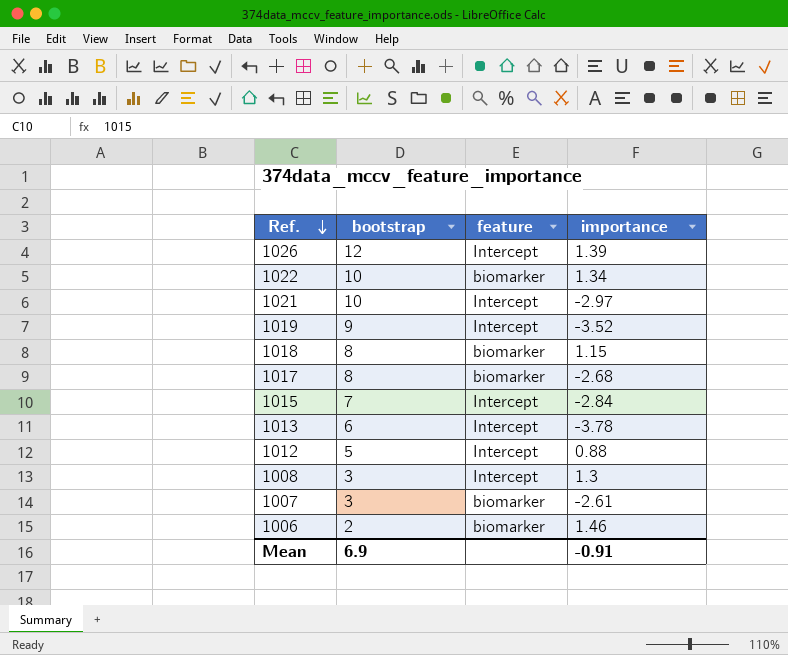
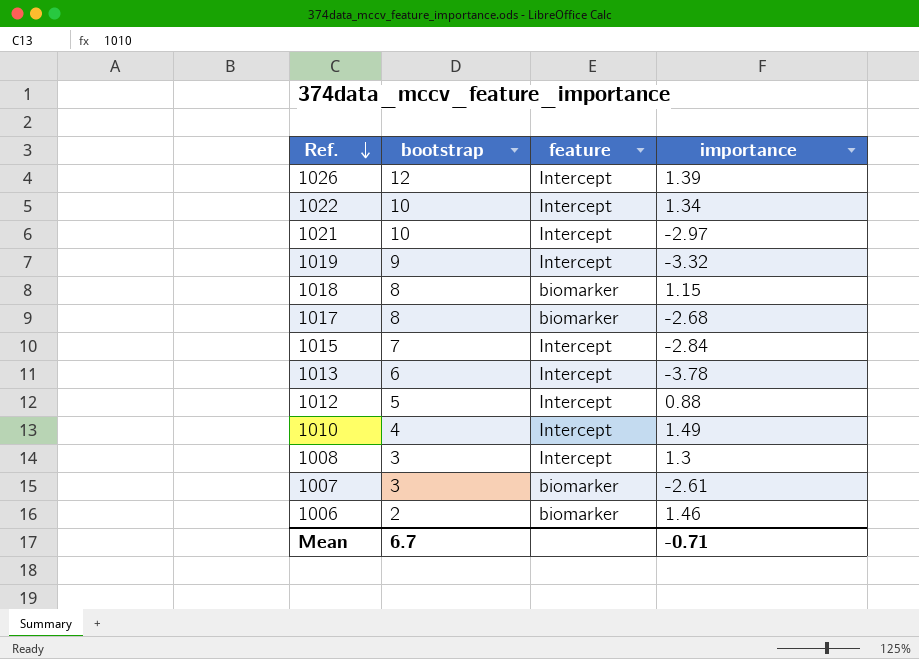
1022 | feature: biomarker -> Intercept
1019 | importance: -3.52 -> -3.32
row 1010: none -> 4 | Intercept | 1.49
Mean | bootstrap: 6.9 -> 6.7
Mean | importance: -0.91 -> -0.71

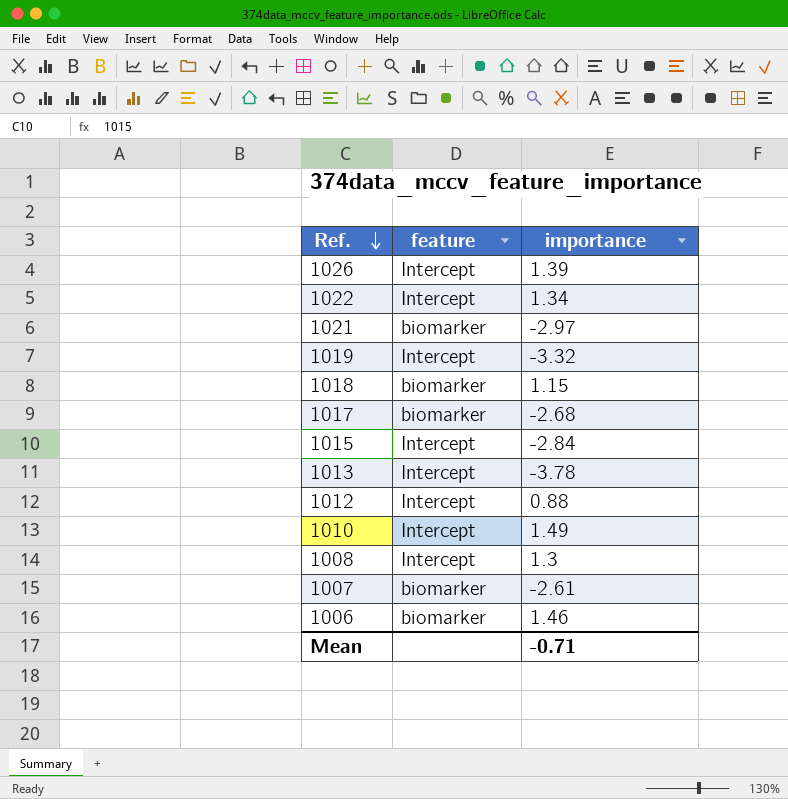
column bootstrap | position: 2 -> none
1021 | feature: Intercept -> biomarker

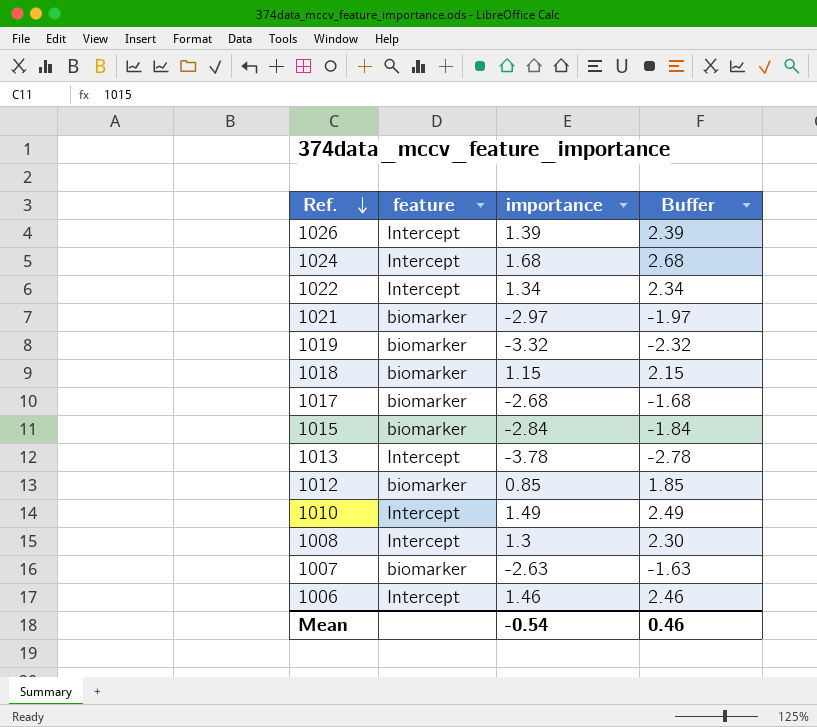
column Buffer | formula: none -> [importance] + 1
row 1024: none -> Intercept | 1.68 | 2.68
1019 | feature: Intercept -> biomarker
1015 | feature: Intercept -> biomarker
1012 | feature: Intercept -> biomarker
1012 | importance: 0.88 -> 0.85
1007 | importance: -2.61 -> -2.63
1006 | feature: biomarker -> Intercept
Mean | importance: -0.71 -> -0.54

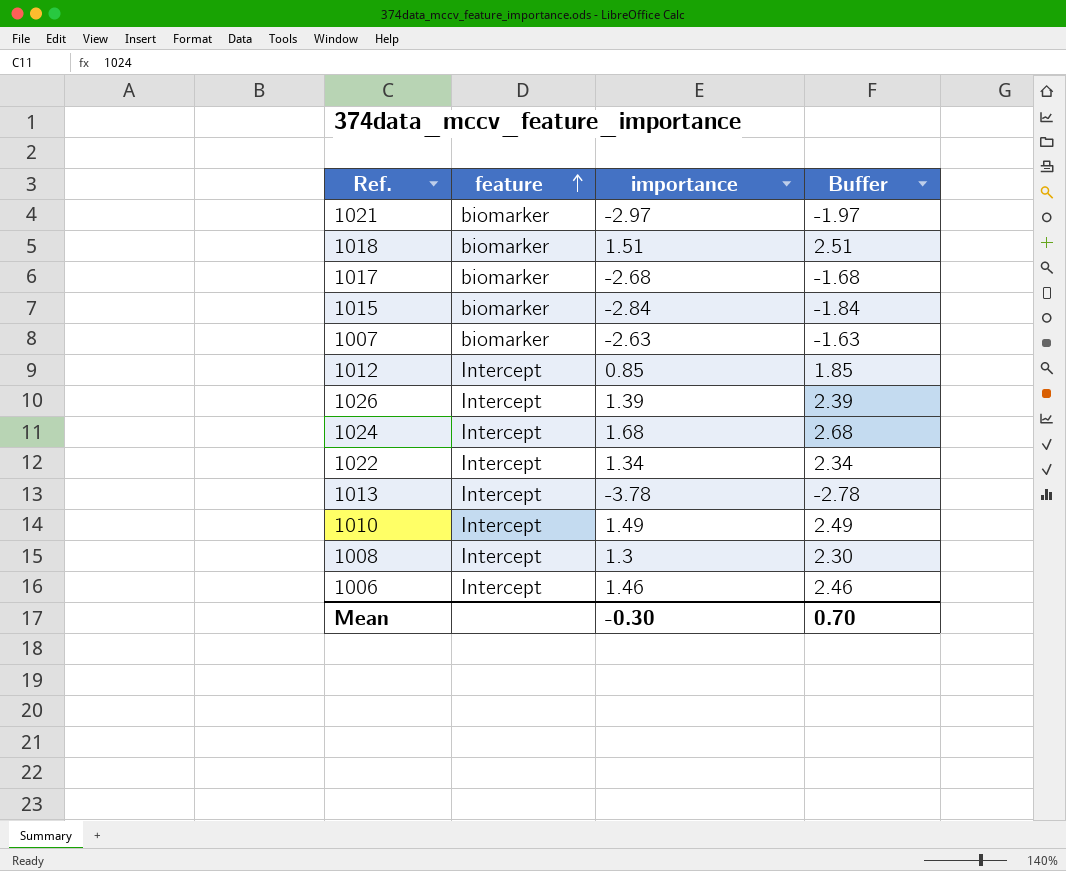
row order: Ref. descending -> feature ascending
row 1019: biomarker | -3.32 | -2.32 -> none
1018 | importance: 1.15 -> 1.51
1018 | Buffer: 2.15 -> 2.51
1012 | feature: biomarker -> Intercept
Mean | importance: -0.54 -> -0.30
Mean | Buffer: 0.46 -> 0.70

